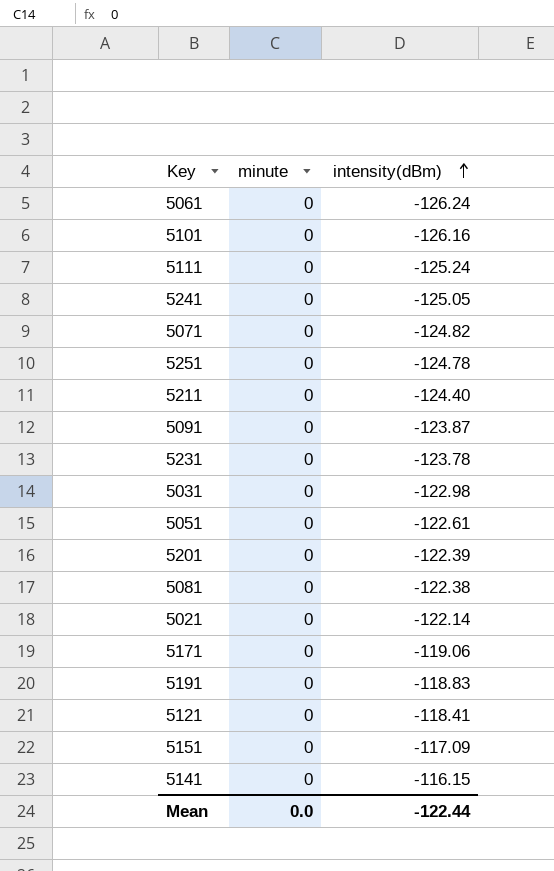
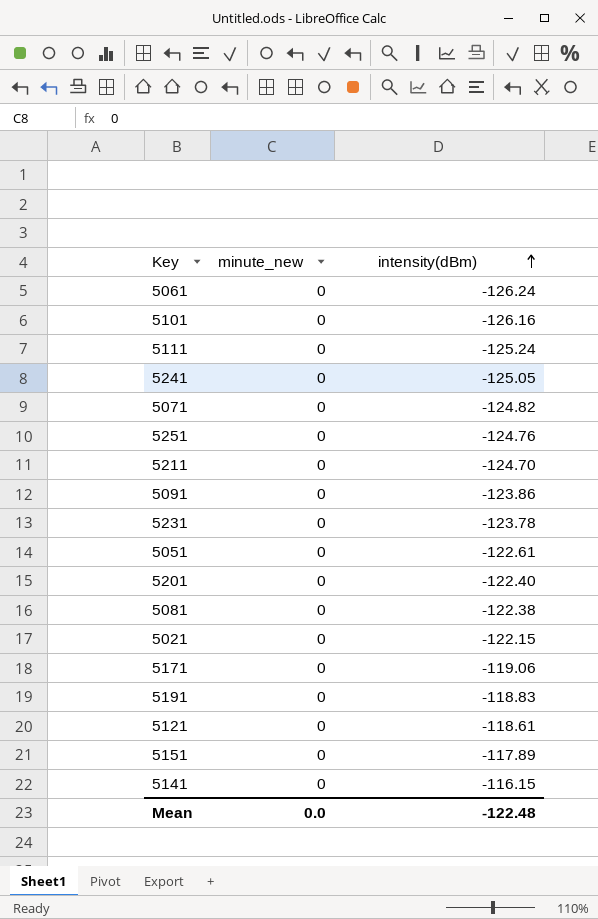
column name: minute -> minute_new
row 5031: 0 | -122.98 -> none
5251 | intensity(dBm): -124.78 -> -124.76
5211 | intensity(dBm): -124.40 -> -124.70
5091 | intensity(dBm): -123.87 -> -123.86
5201 | intensity(dBm): -122.39 -> -122.40
5021 | intensity(dBm): -122.14 -> -122.15
5121 | intensity(dBm): -118.41 -> -118.61
5151 | intensity(dBm): -117.09 -> -117.89
Mean | intensity(dBm): -122.44 -> -122.48

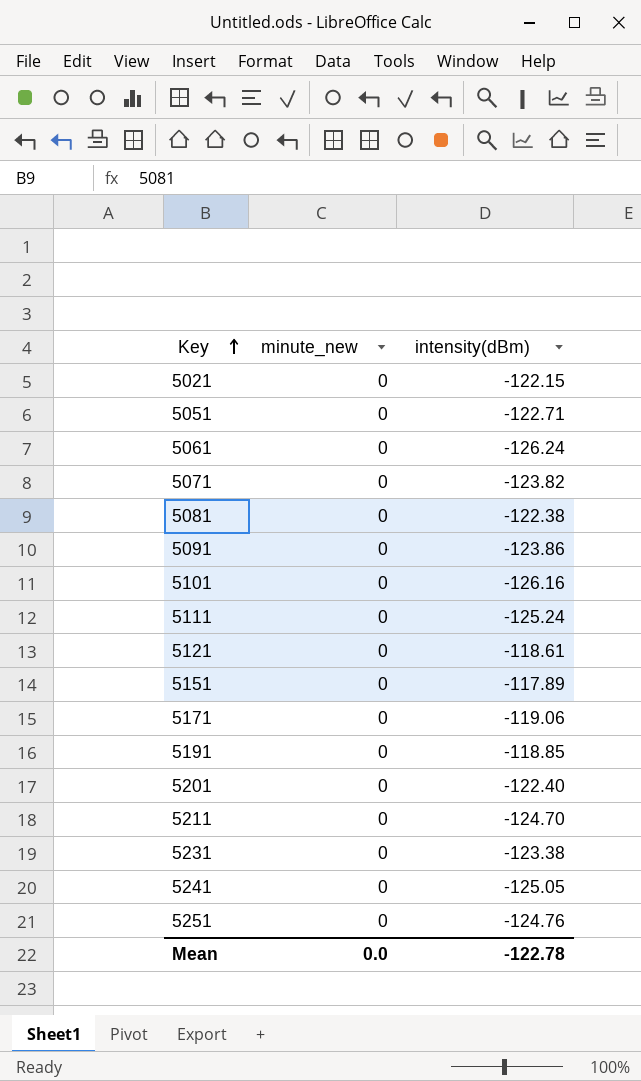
row order: intensity(dBm) ascending -> Key ascending
row 5141: 0 | -116.15 -> none
5051 | intensity(dBm): -122.61 -> -122.71
5071 | intensity(dBm): -124.82 -> -123.82
5191 | intensity(dBm): -118.83 -> -118.85
5231 | intensity(dBm): -123.78 -> -123.38
Mean | intensity(dBm): -122.48 -> -122.78

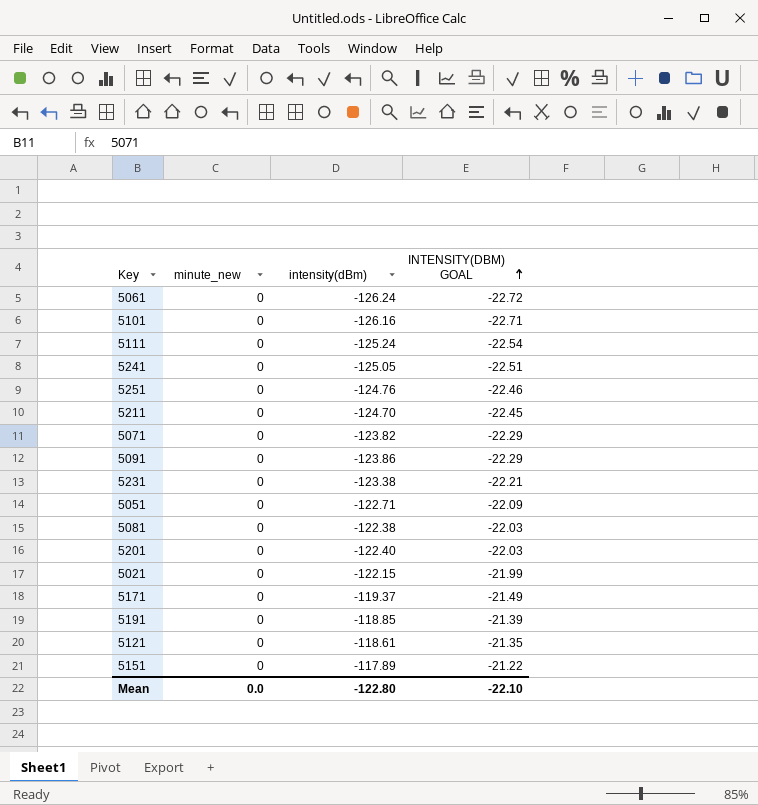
row order: Key ascending -> INTENSITY(DBM) GOAL ascending
column INTENSITY(DBM) GOAL | formula: none -> [intensity(dBm)] * 0.18
5171 | intensity(dBm): -119.06 -> -119.37
Mean | intensity(dBm): -122.78 -> -122.80

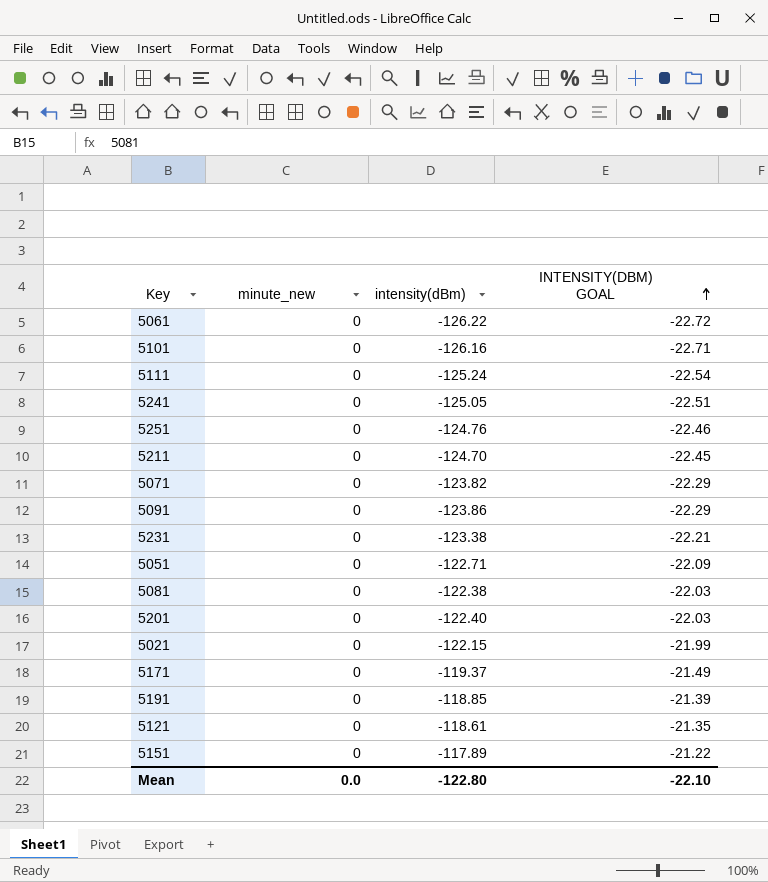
5061 | intensity(dBm): -126.24 -> -126.22

